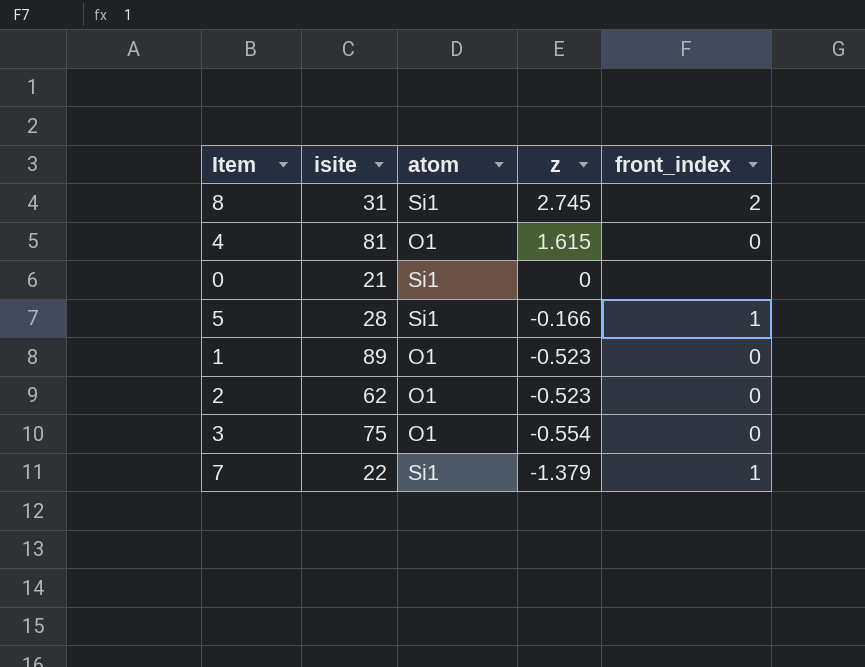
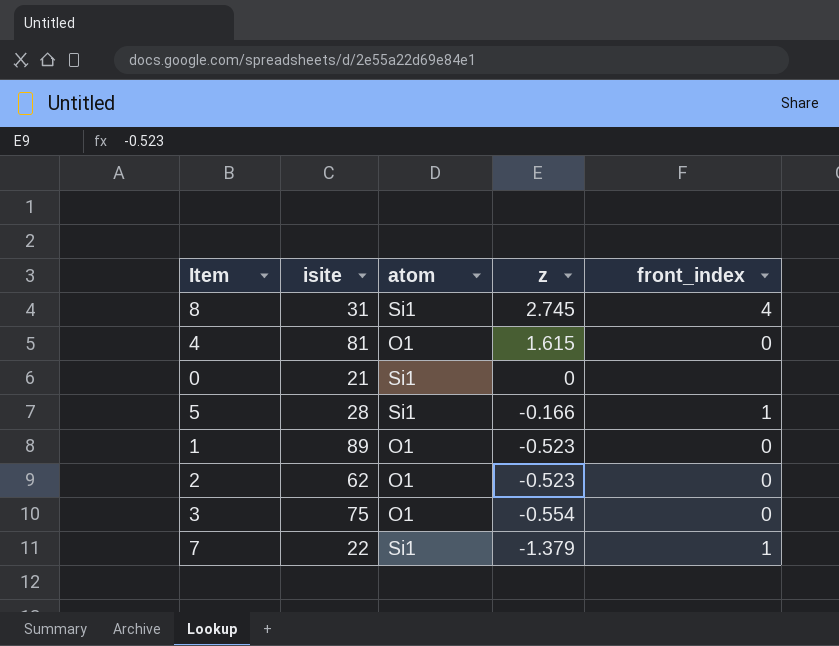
8 | front_index: 2 -> 4

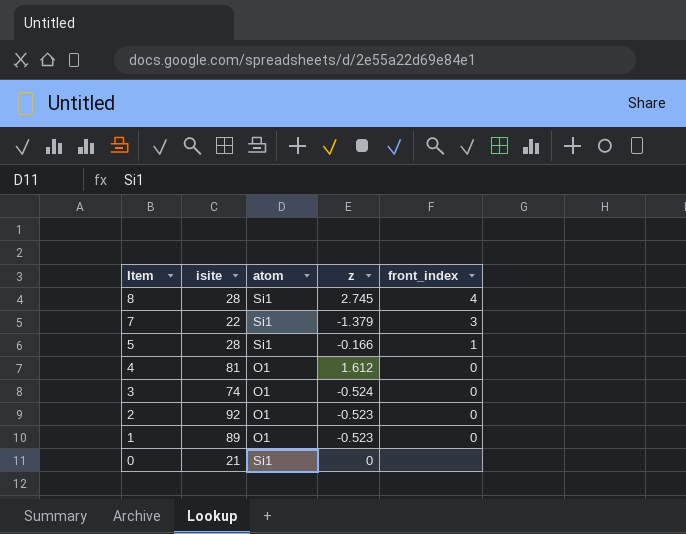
row order: z descending -> Item descending
8 | isite: 31 -> 28
7 | front_index: 1 -> 3
4 | z: 1.615 -> 1.612
3 | isite: 75 -> 74
3 | z: -0.554 -> -0.524
2 | isite: 62 -> 92

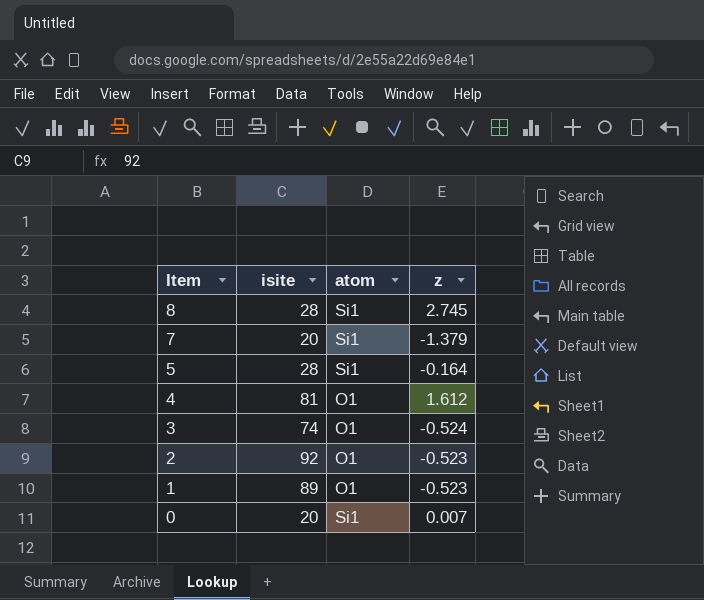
column front_index | position: 5 -> none
7 | isite: 22 -> 20
5 | z: -0.166 -> -0.164
0 | isite: 21 -> 20
0 | z: 0 -> 0.007

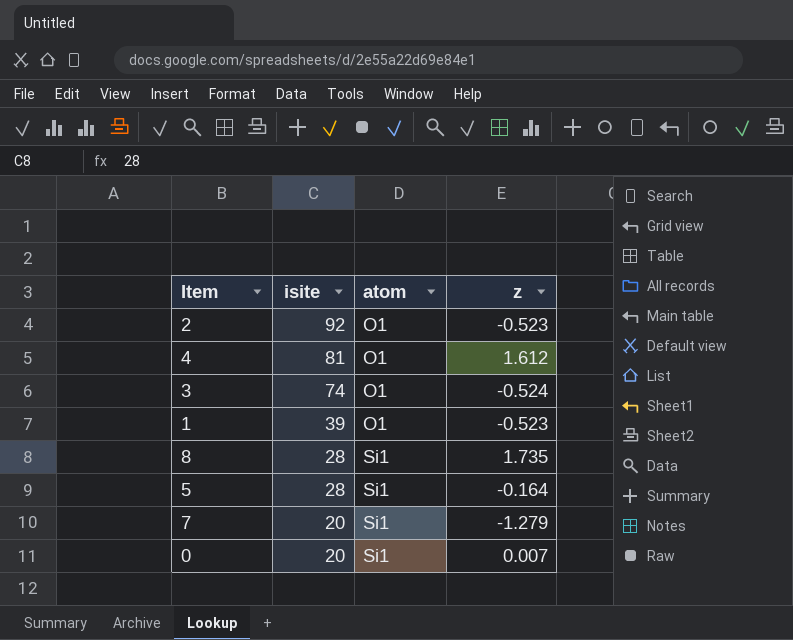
row order: Item descending -> isite descending
1 | isite: 89 -> 39
8 | z: 2.745 -> 1.735
7 | z: -1.379 -> -1.279

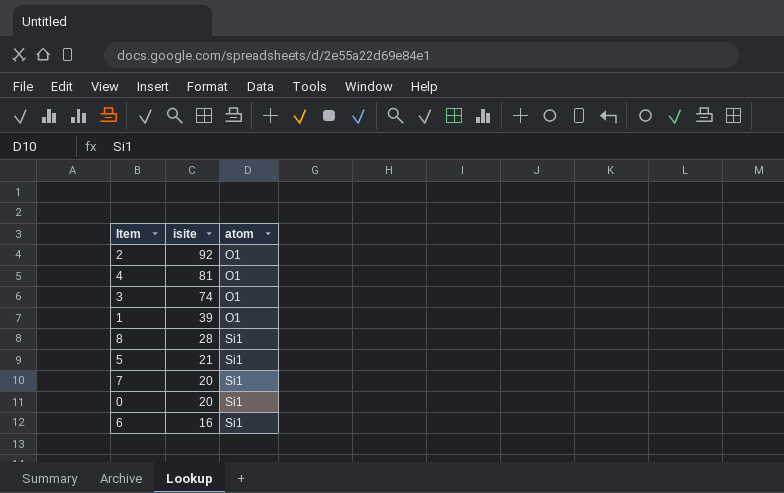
column z | position: 4 -> none
5 | isite: 28 -> 21
row 6: none -> 16 | Si1

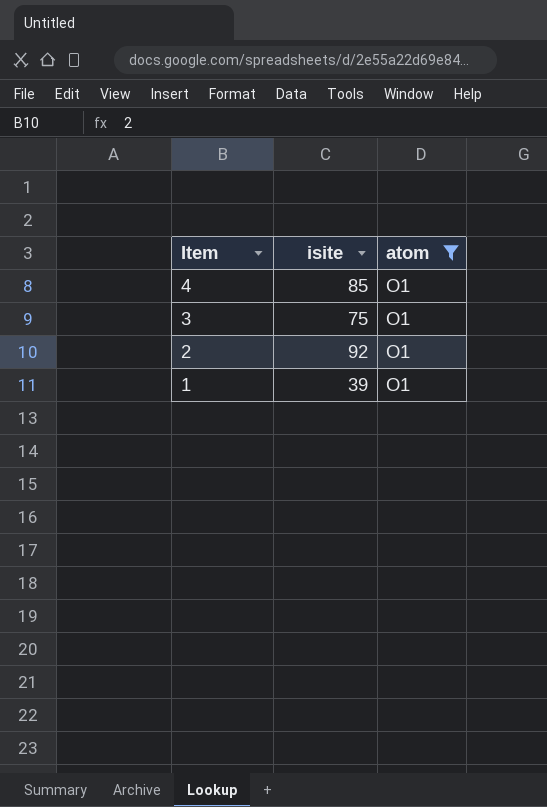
filter: none -> atom = O1
row order: isite descending -> Item descending
4 | isite: 81 -> 85
3 | isite: 74 -> 75

